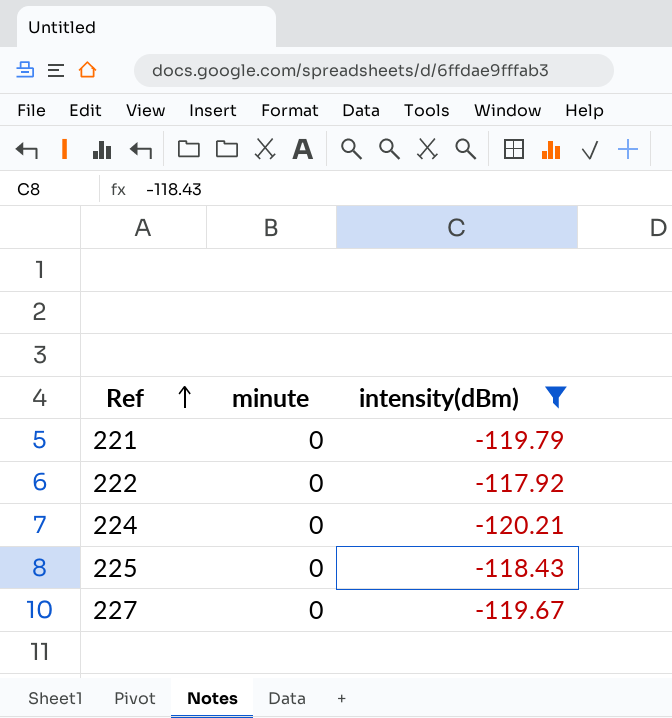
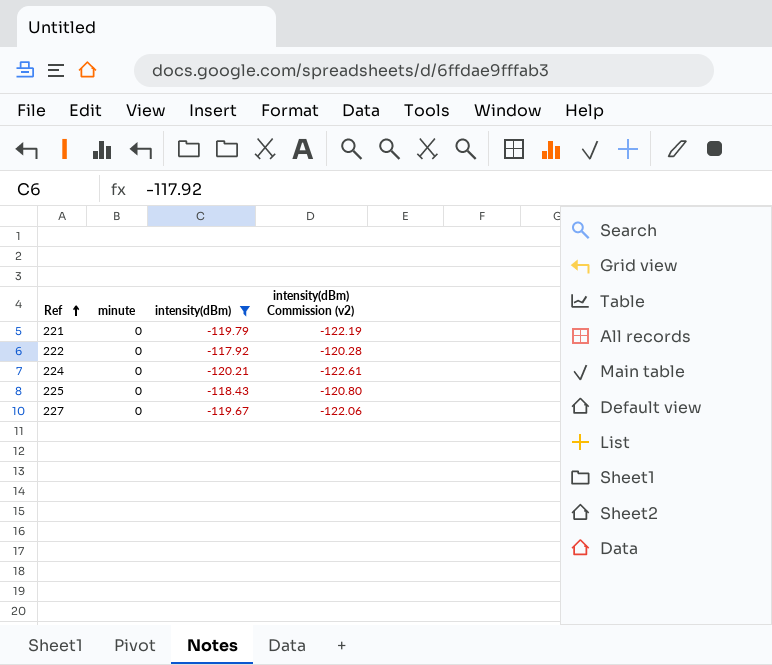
column intensity(dBm) Commission (v2) | formula: none -> [intensity(dBm)] * 1.02

